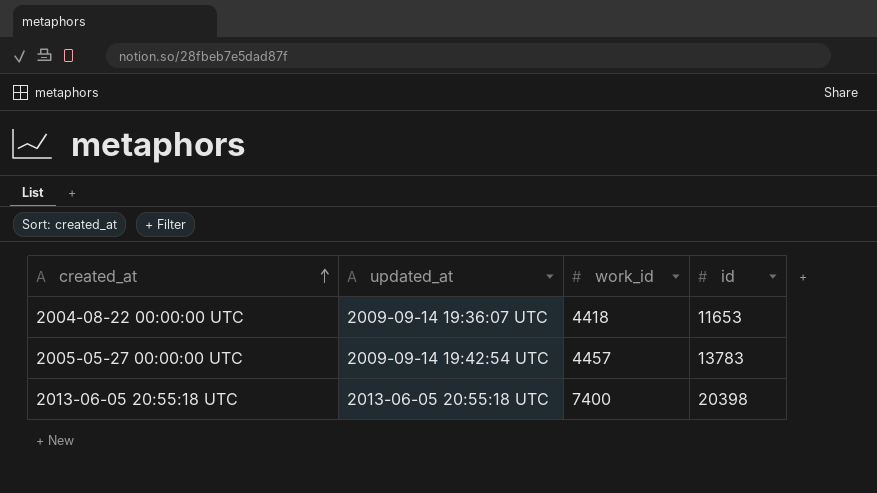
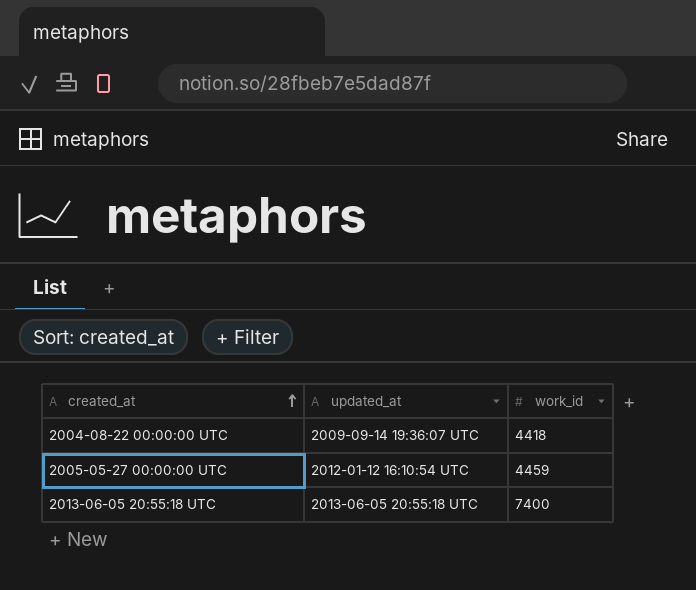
column id | position: 4 -> none
2005-05-27 00:00:00 UTC | updated_at: 2009-09-14 19:42:54 UTC -> 2012-01-12 16:10:54 UTC
2005-05-27 00:00:00 UTC | work_id: 4457 -> 4459

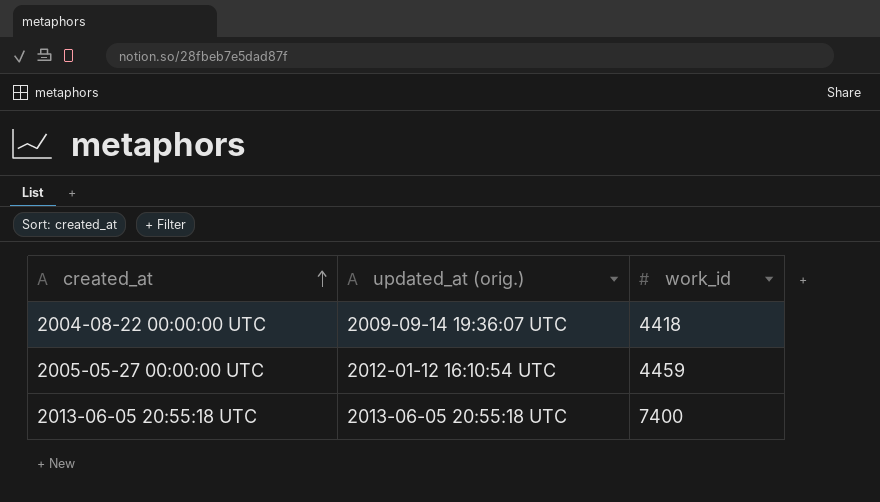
column name: updated_at -> updated_at (orig.)

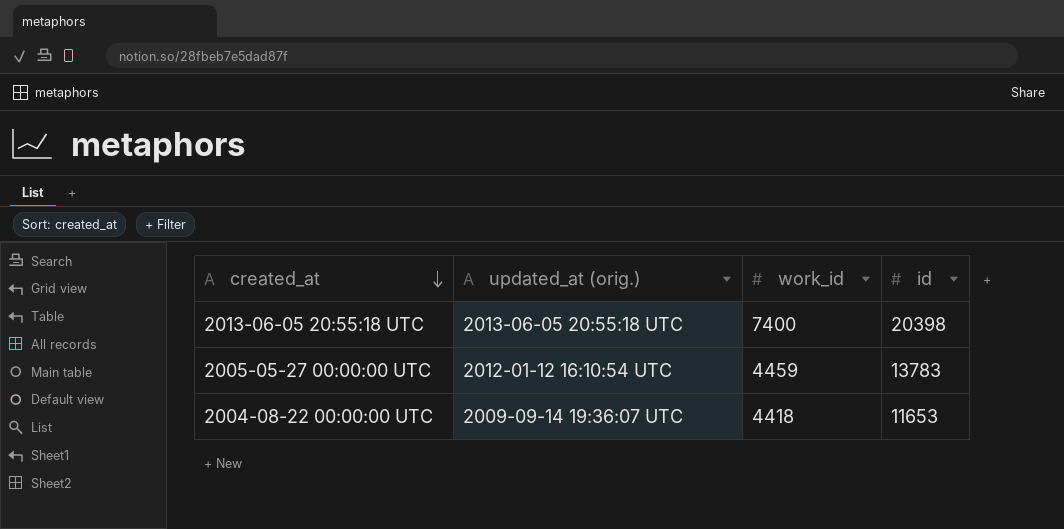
row order: created_at ascending -> created_at descending
column id | position: none -> 4

